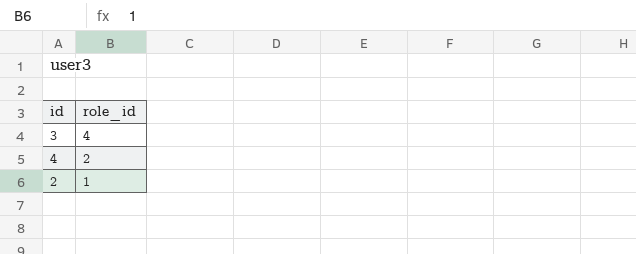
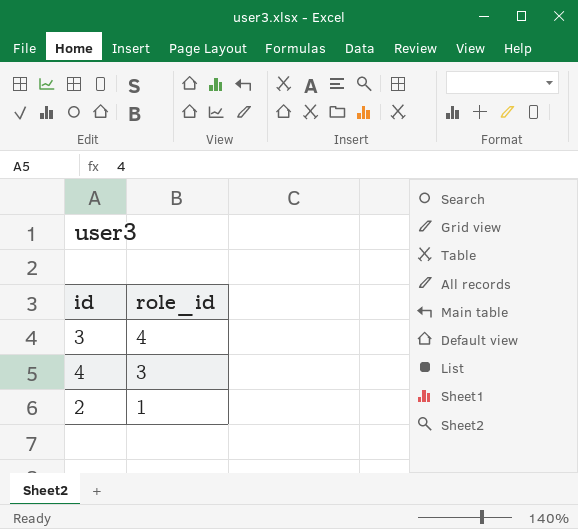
4 | role_id: 2 -> 3

